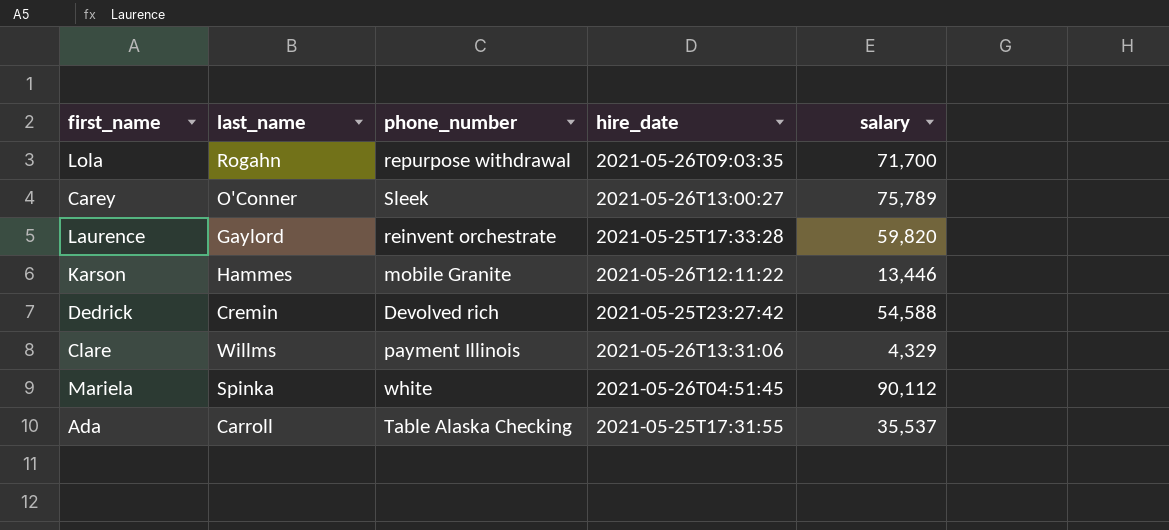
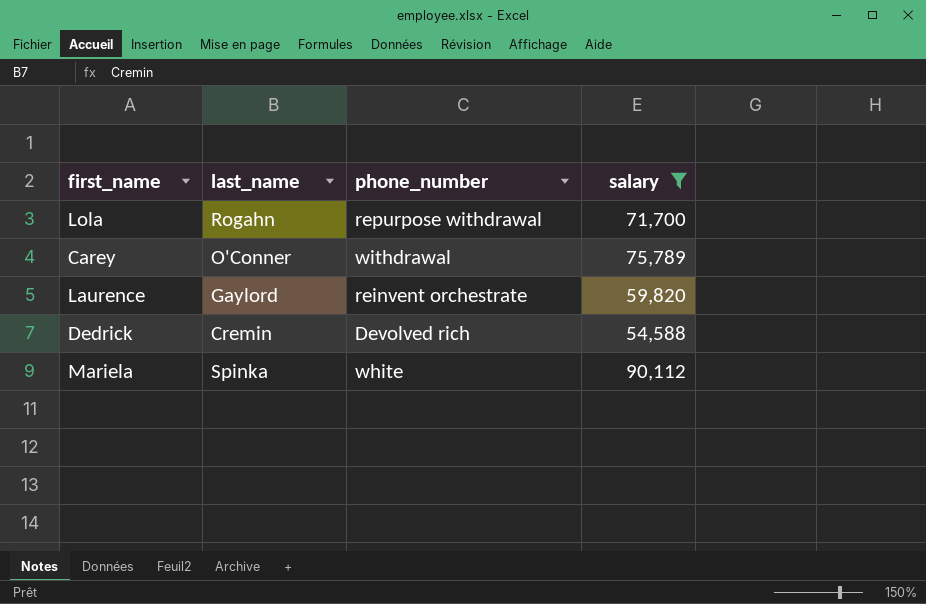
filter: none -> salary >= 54,588
column hire_date | position: 4 -> none
Carey | phone_number: Sleek -> withdrawal

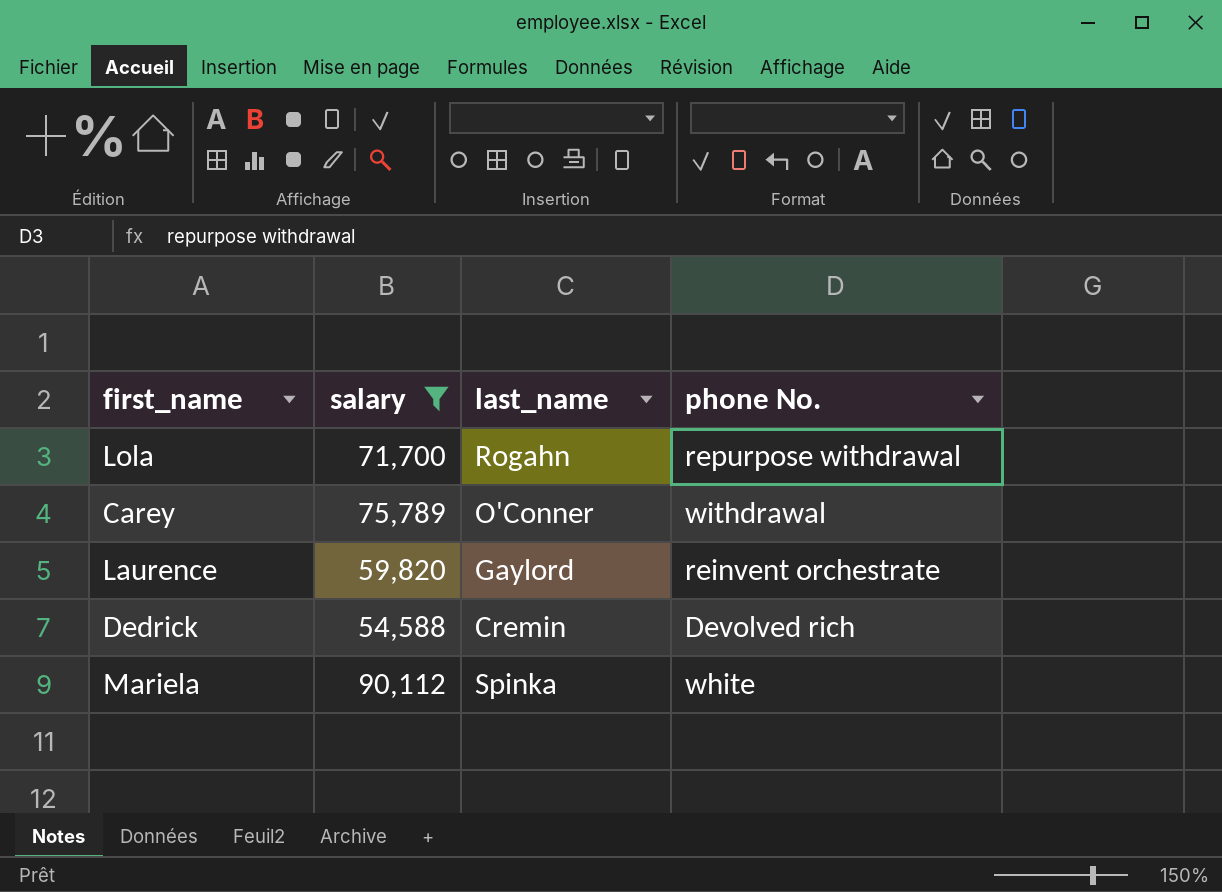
column salary | position: 4 -> 2
column name: phone_number -> phone No.

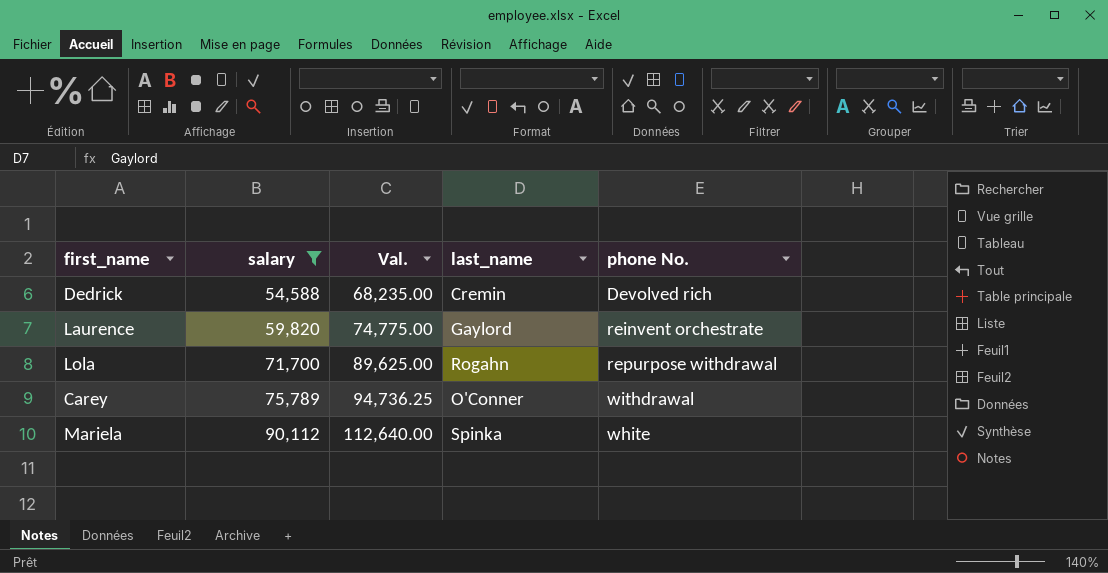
row order: none -> salary ascending
column Val. | formula: none -> [salary] * 1.25

